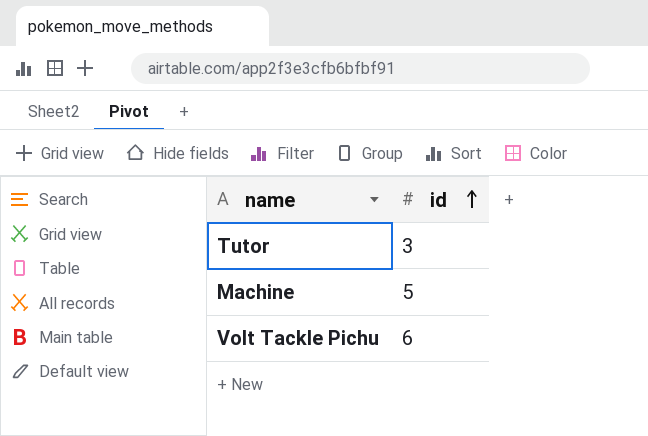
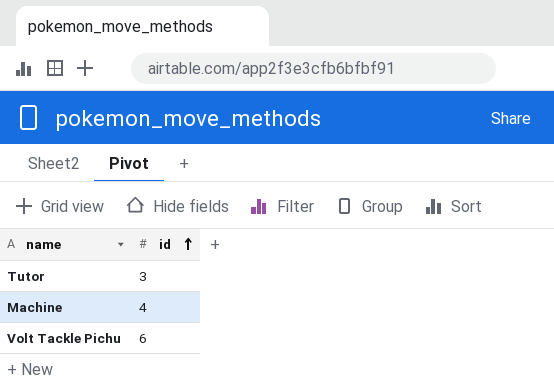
Machine | id: 5 -> 4

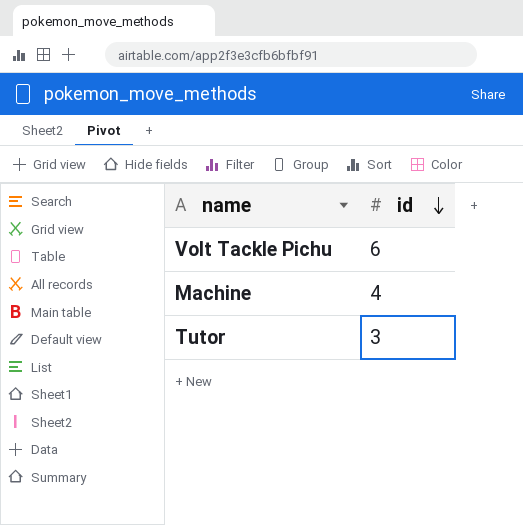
row order: id ascending -> id descending

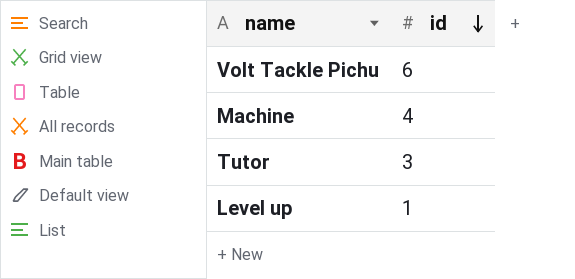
row Level up: none -> 1

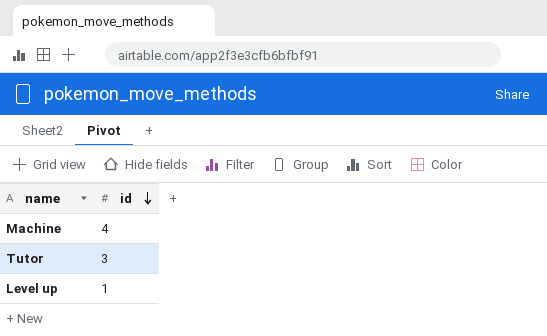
row Volt Tackle Pichu: 6 -> none

